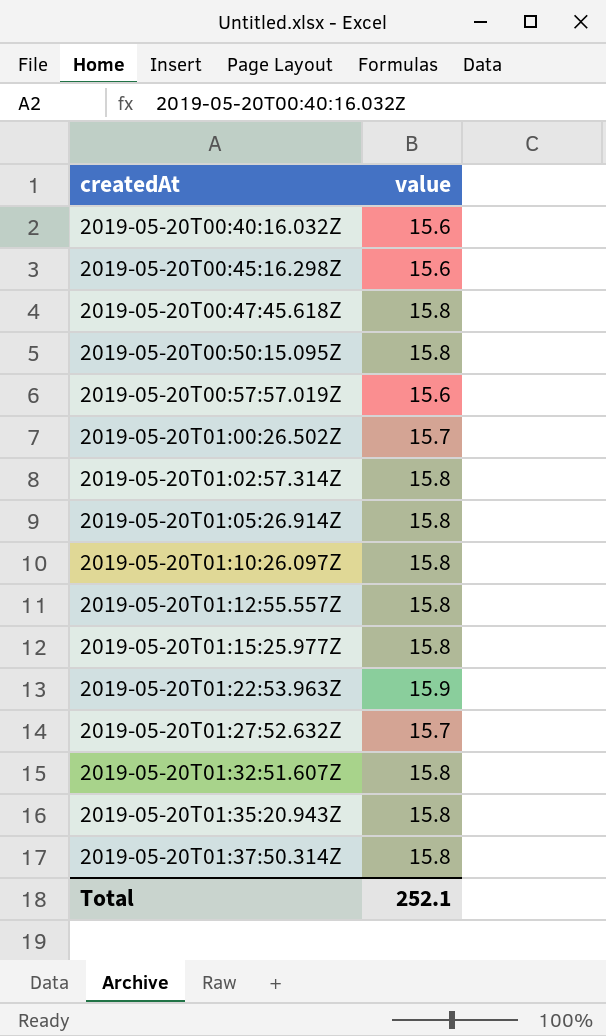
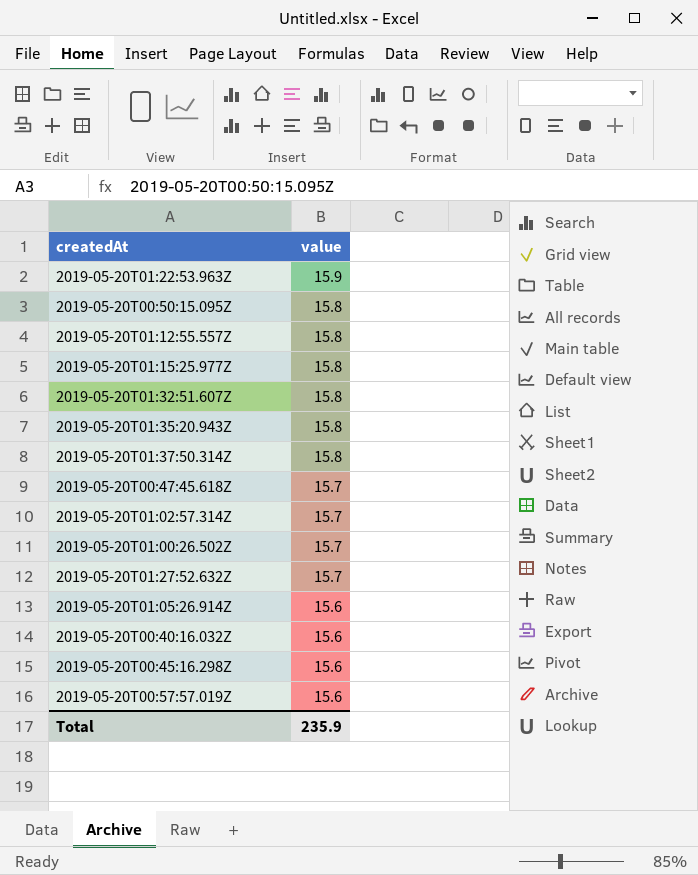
row order: createdAt ascending -> value descending
row 2019-05-20T01:10:26.097Z: 15.8 -> none
2019-05-20T00:47:45.618Z | value: 15.8 -> 15.7
2019-05-20T01:02:57.314Z | value: 15.8 -> 15.7
2019-05-20T01:05:26.914Z | value: 15.8 -> 15.6
Total | value: 252.1 -> 235.9

